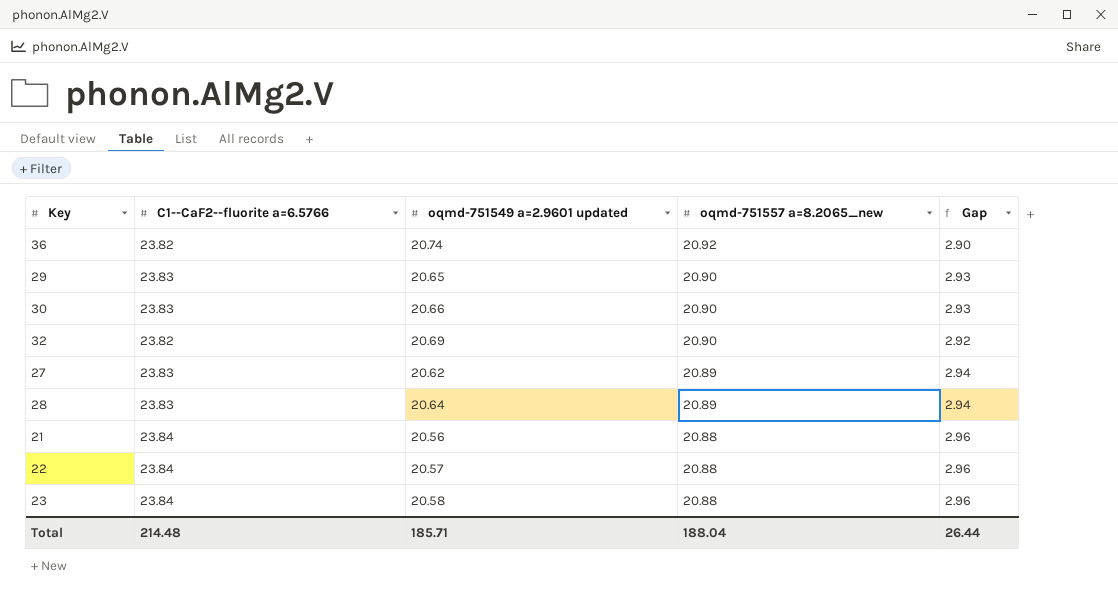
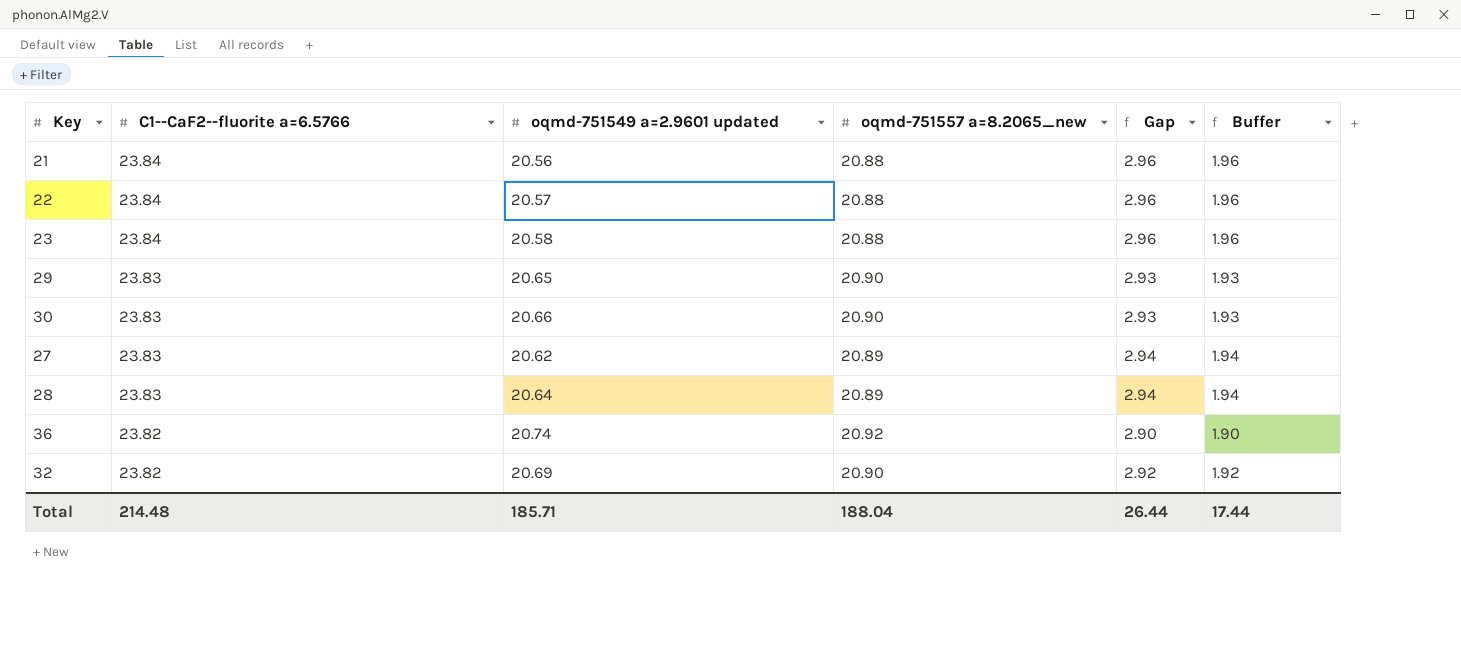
row order: oqmd-751557 a=8.2065_new descending -> C1--CaF2--fluorite a=6.5766 descending
column Buffer | formula: none -> [Gap] - 1

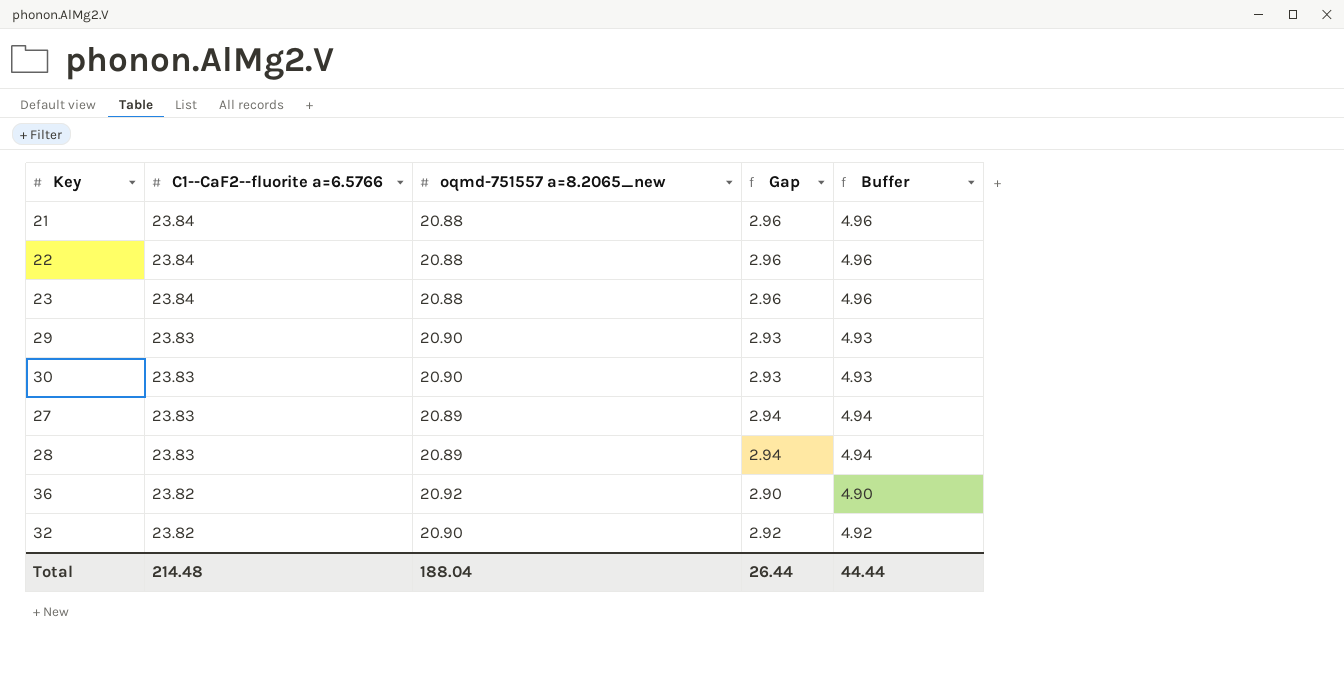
column oqmd-751549 a=2.9601 updated | position: 3 -> none
column Buffer | formula: [Gap] - 1 -> [Gap] + 2
Total | Buffer: 17.44 -> 44.44

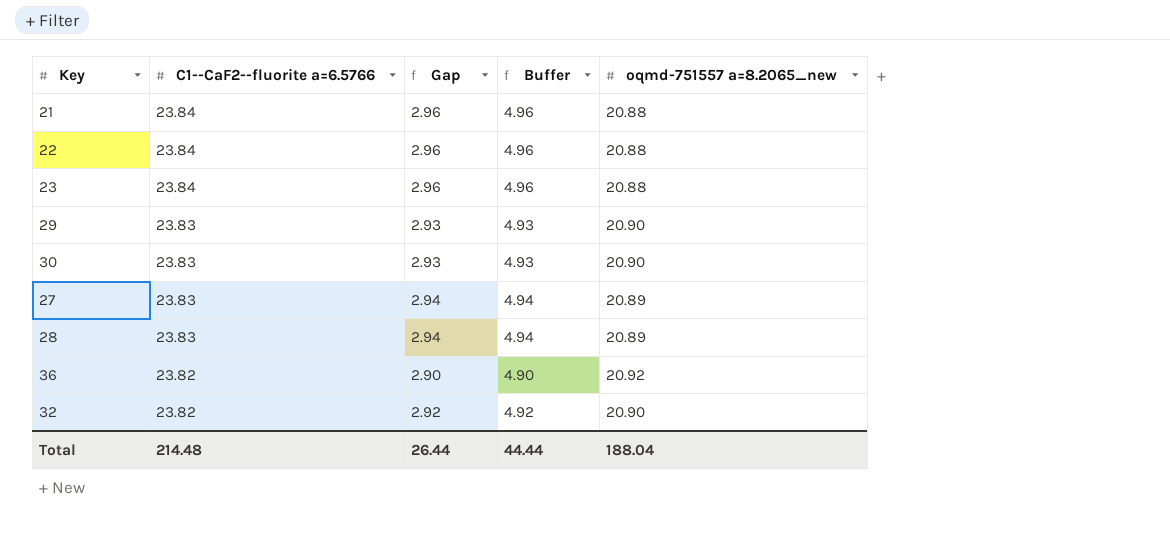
column oqmd-751557 a=8.2065_new | position: 3 -> 5

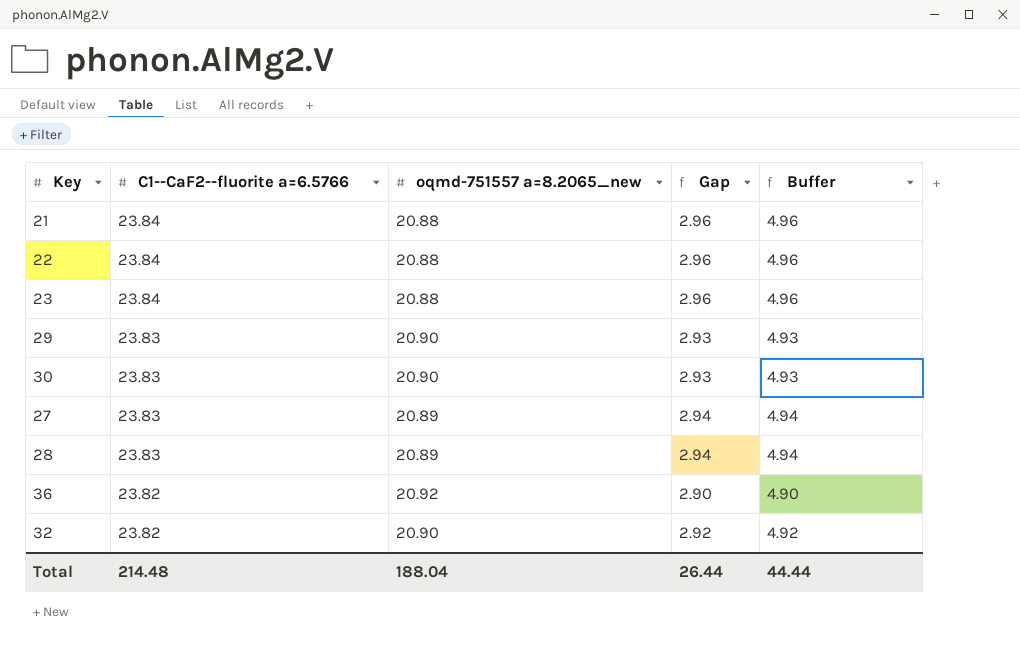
column oqmd-751557 a=8.2065_new | position: 5 -> 3

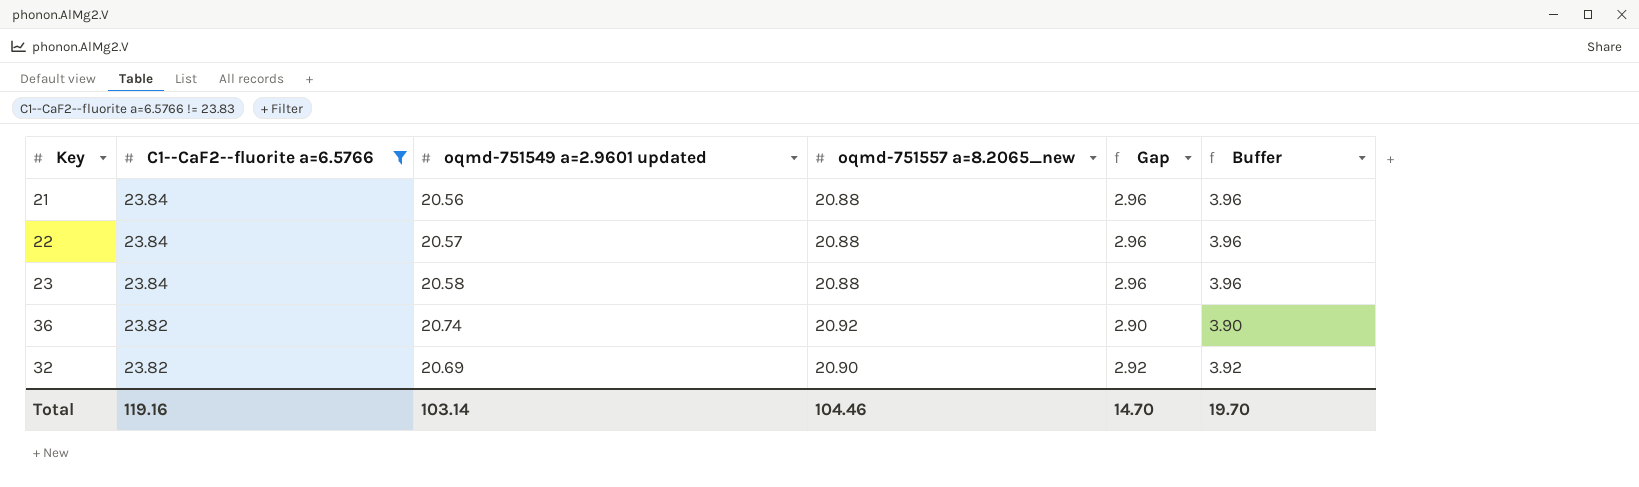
filter: none -> C1--CaF2--fluorite a=6.5766 != 23.83
column oqmd-751549 a=2.9601 updated | position: none -> 3
column Buffer | formula: [Gap] + 2 -> [Gap] + 1
Total | C1--CaF2--fluorite a=6.5766: 214.48 -> 119.16
Total | oqmd-751557 a=8.2065_new: 188.04 -> 104.46
Total | Gap: 26.44 -> 14.70
Total | Buffer: 44.44 -> 19.70

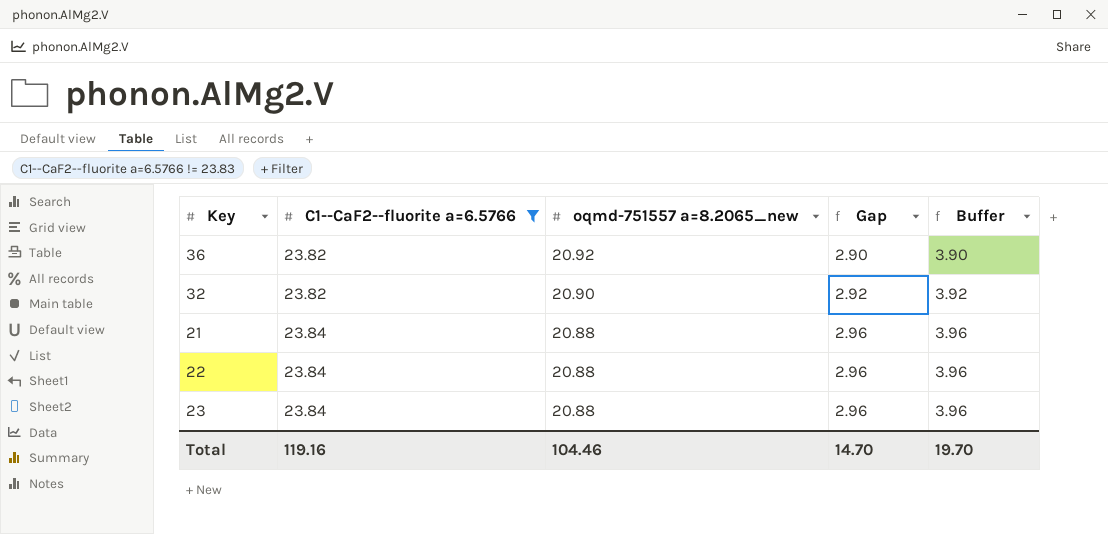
row order: C1--CaF2--fluorite a=6.5766 descending -> C1--CaF2--fluorite a=6.5766 ascending
column oqmd-751549 a=2.9601 updated | position: 3 -> none

